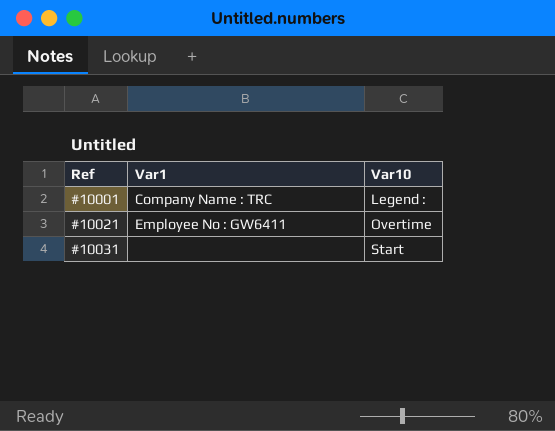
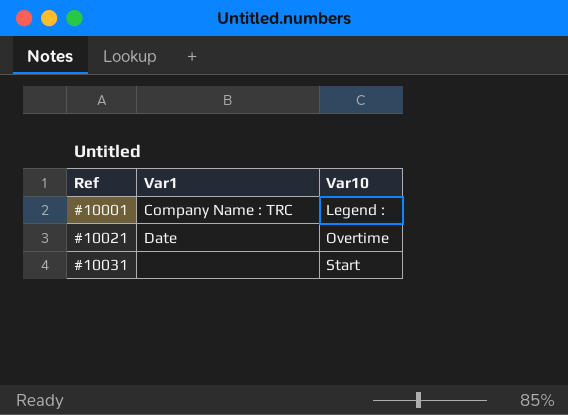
#10021 | Var1: Employee No : GW6411 -> Date

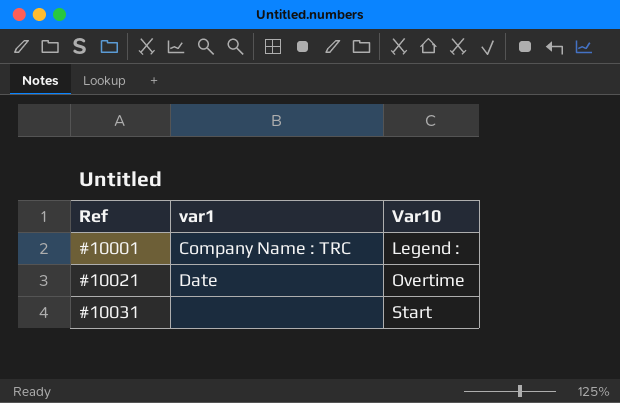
column name: Var1 -> var1

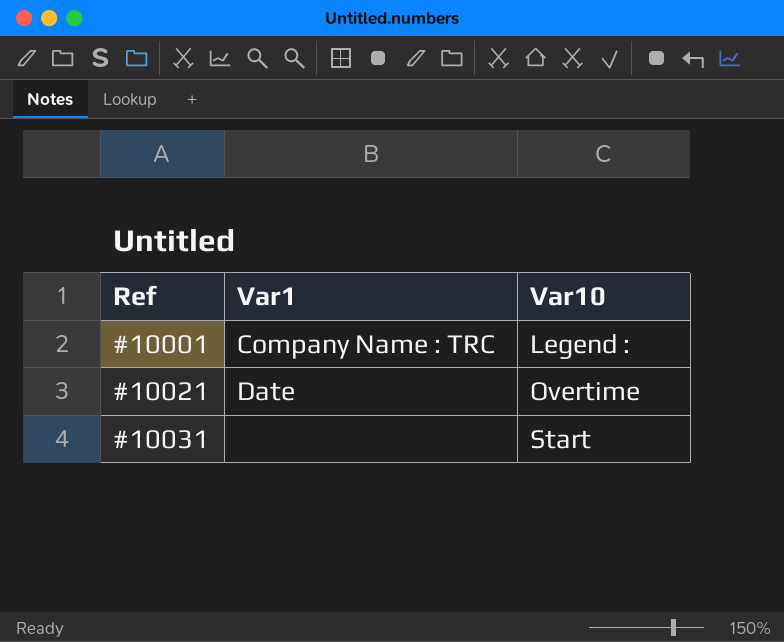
column name: var1 -> Var1

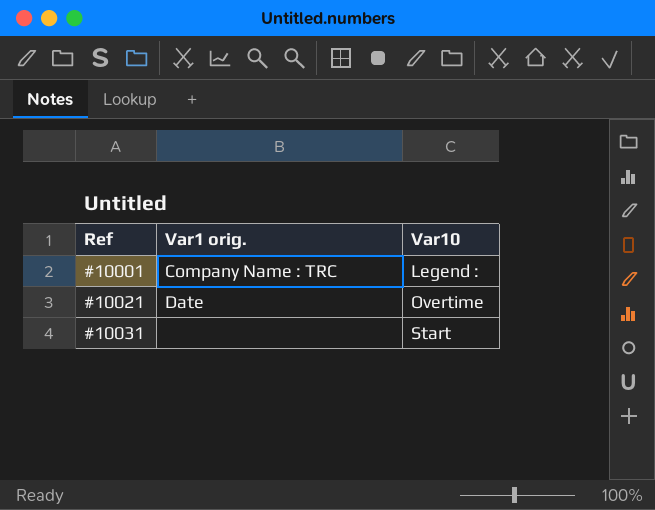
column name: Var1 -> Var1 orig.

